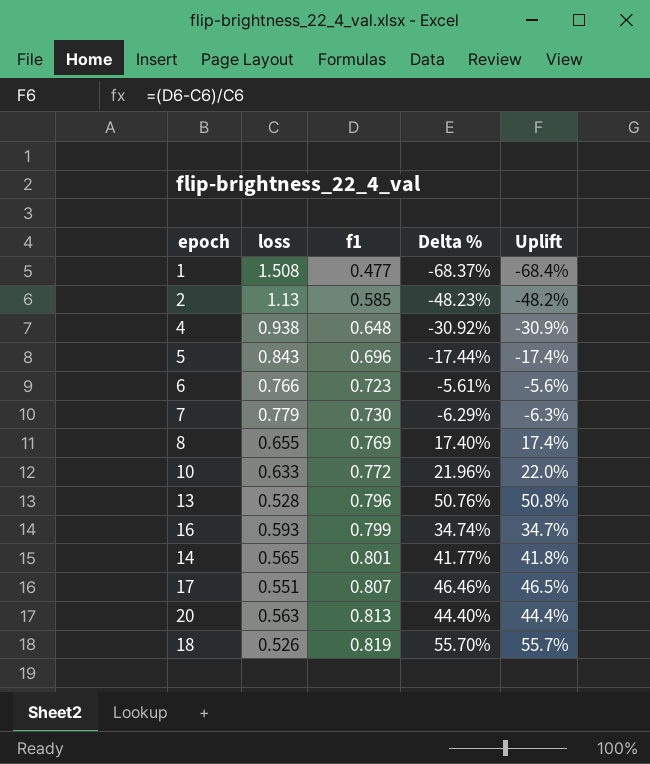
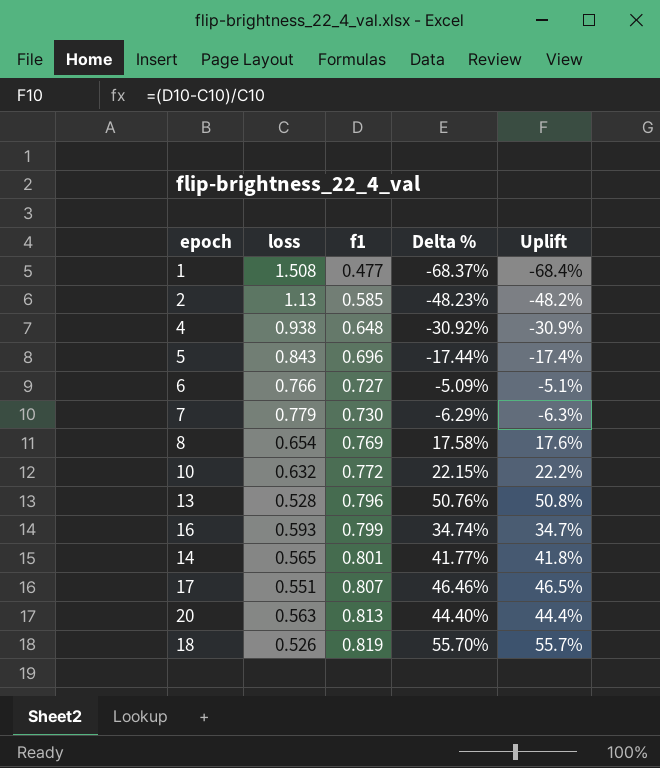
6 | f1: 0.723 -> 0.727
6 | Delta %: -5.61% -> -5.09%
6 | Uplift: -5.6% -> -5.1%
8 | loss: 0.655 -> 0.654
8 | Delta %: 17.40% -> 17.58%
8 | Uplift: 17.4% -> 17.6%
10 | loss: 0.633 -> 0.632
10 | Delta %: 21.96% -> 22.15%
10 | Uplift: 22.0% -> 22.2%

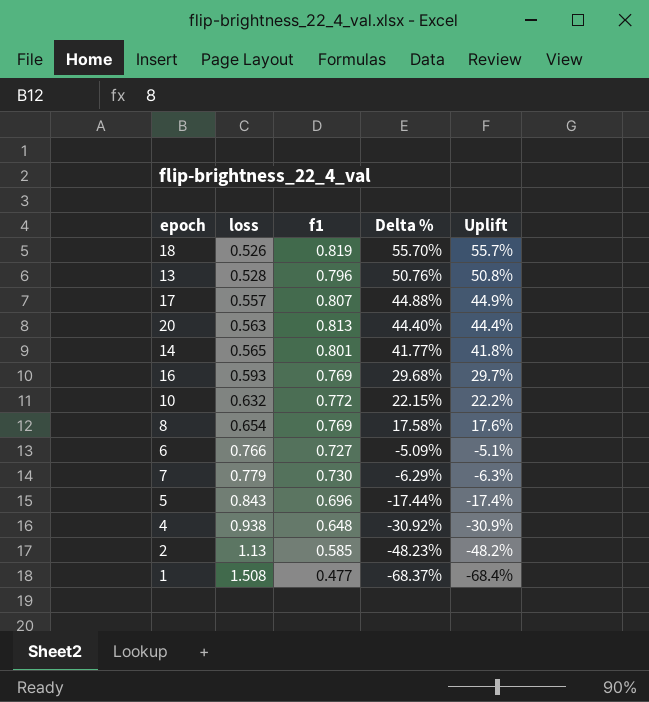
row order: f1 ascending -> loss ascending
17 | loss: 0.551 -> 0.557
17 | Delta %: 46.46% -> 44.88%
17 | Uplift: 46.5% -> 44.9%
16 | f1: 0.799 -> 0.769
16 | Delta %: 34.74% -> 29.68%
16 | Uplift: 34.7% -> 29.7%

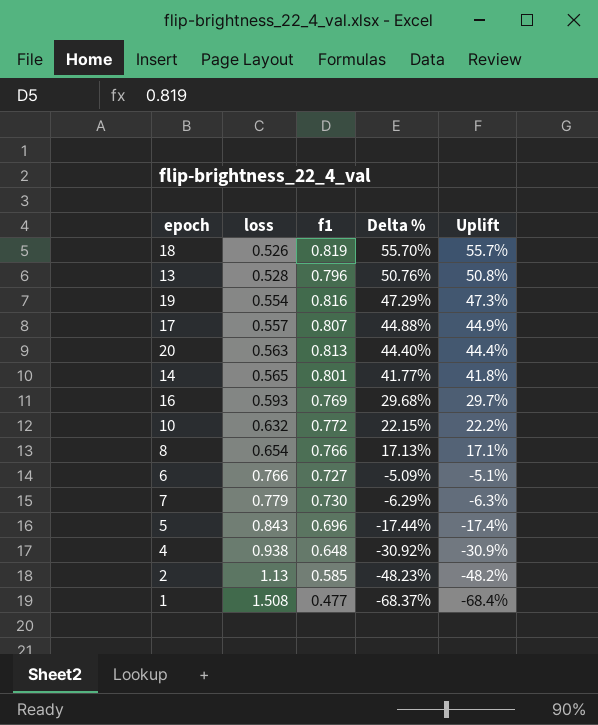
row 19: none -> 0.554 | 0.816 | 47.29% | 47.3%
8 | f1: 0.769 -> 0.766
8 | Delta %: 17.58% -> 17.13%
8 | Uplift: 17.6% -> 17.1%

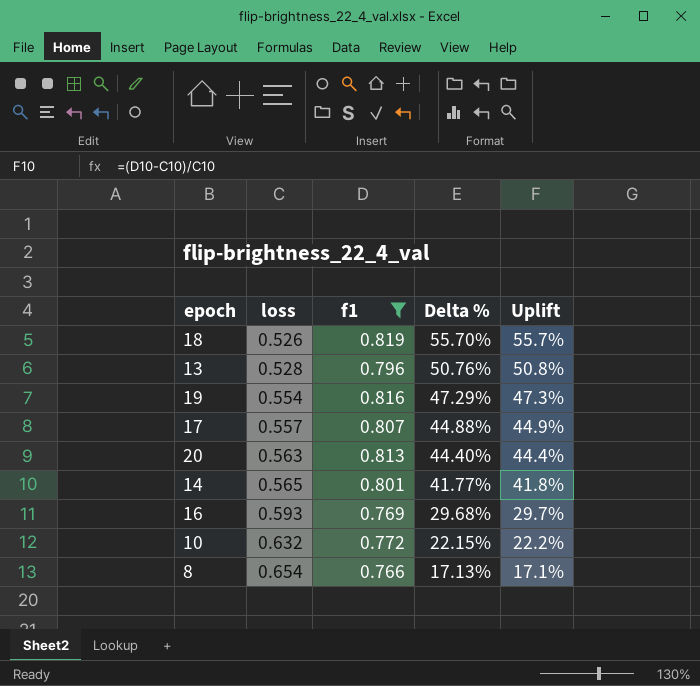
filter: none -> f1 >= 0.766

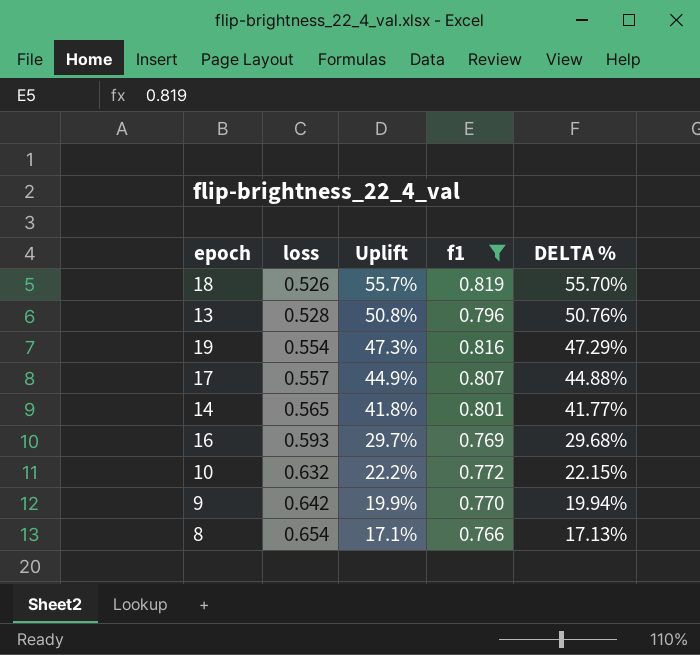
column Uplift | position: 5 -> 3
column name: Delta % -> DELTA %
row 20: 0.563 | 0.813 | 44.40% | 44.4% -> none
row 9: none -> 0.642 | 19.9% | 0.770 | 19.94%

